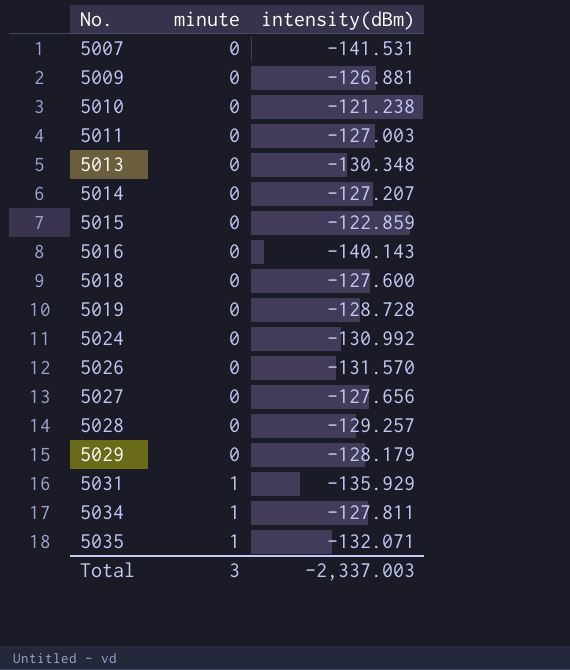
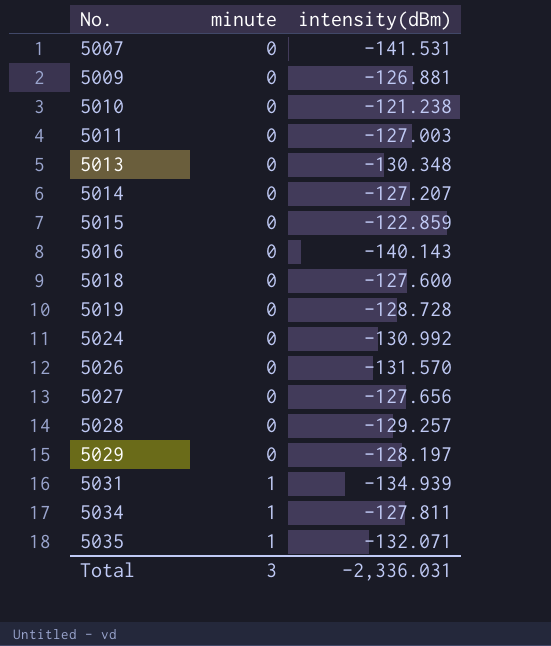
5029 | intensity(dBm): -128.179 -> -128.197
5031 | intensity(dBm): -135.929 -> -134.939
Total | intensity(dBm): -2,337.003 -> -2,336.031

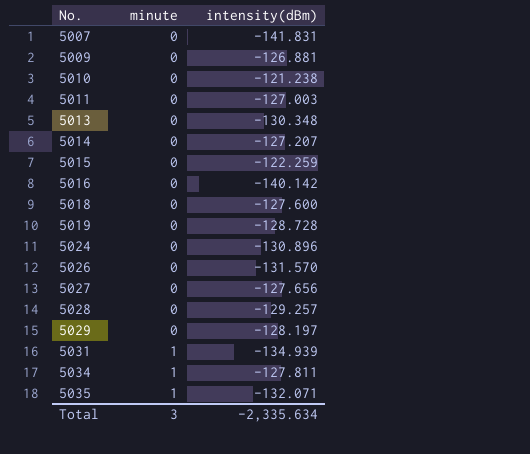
5007 | intensity(dBm): -141.531 -> -141.831
5015 | intensity(dBm): -122.859 -> -122.259
5016 | intensity(dBm): -140.143 -> -140.142
5024 | intensity(dBm): -130.992 -> -130.896
Total | intensity(dBm): -2,336.031 -> -2,335.634

